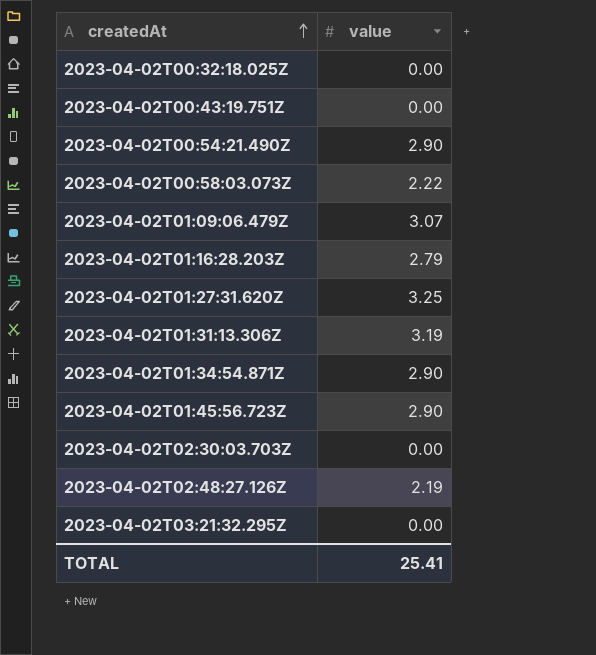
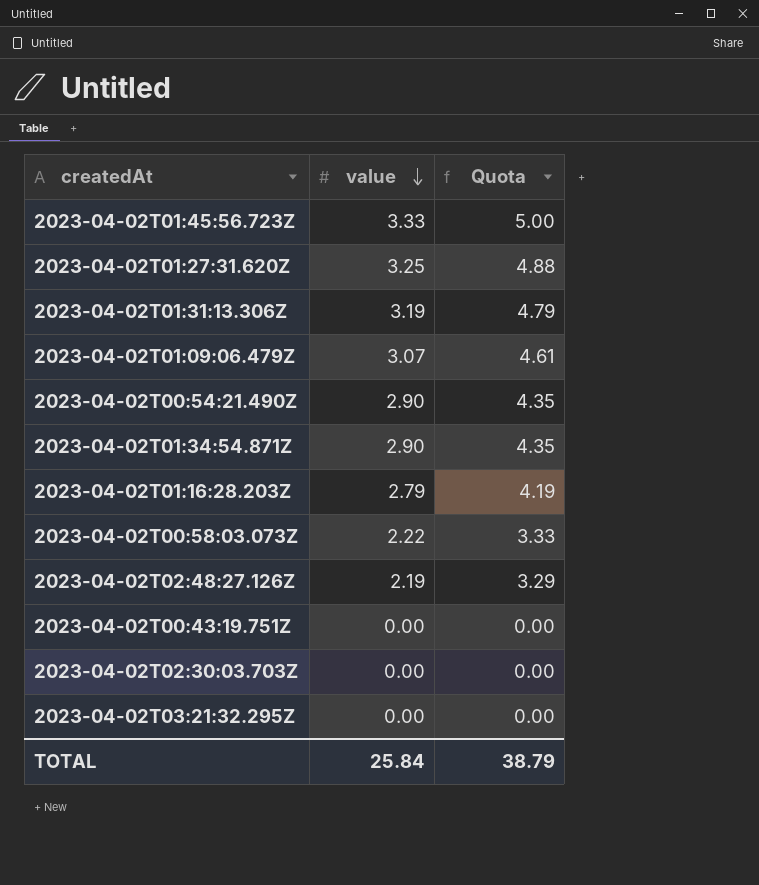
row order: createdAt ascending -> value descending
column Quota | formula: none -> [value] * 1.5
row 2023-04-02T00:32:18.025Z: 0.00 -> none
2023-04-02T01:45:56.723Z | value: 2.90 -> 3.33
TOTAL | value: 25.41 -> 25.84

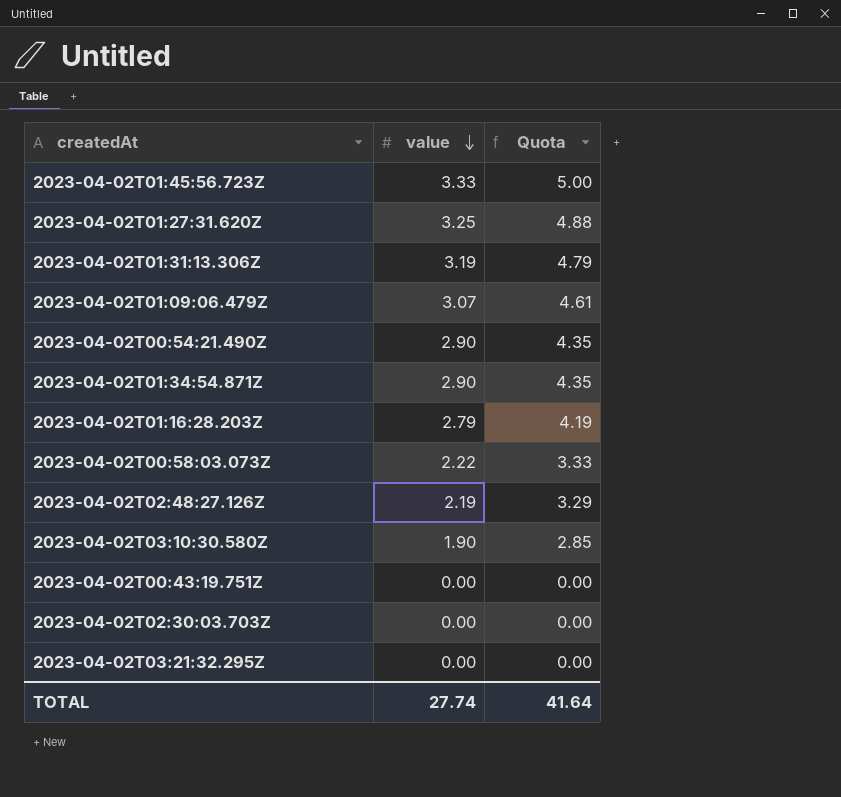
row 2023-04-02T03:10:30.580Z: none -> 1.90 | 2.85
TOTAL | value: 25.84 -> 27.74
TOTAL | Quota: 38.79 -> 41.64

